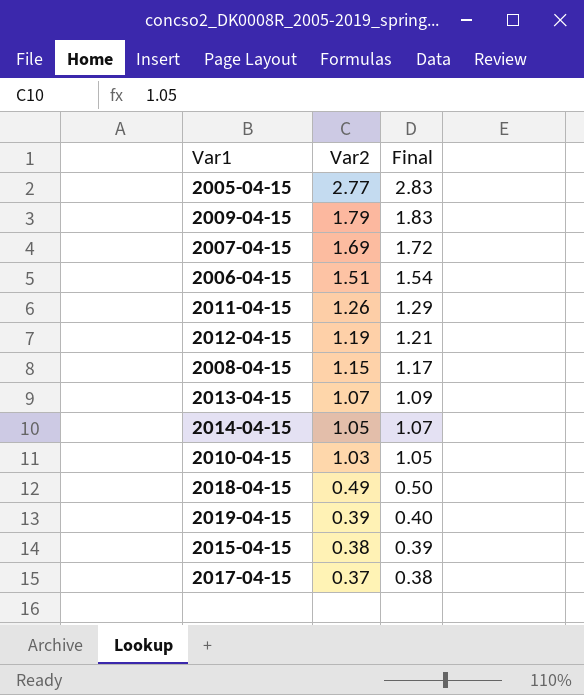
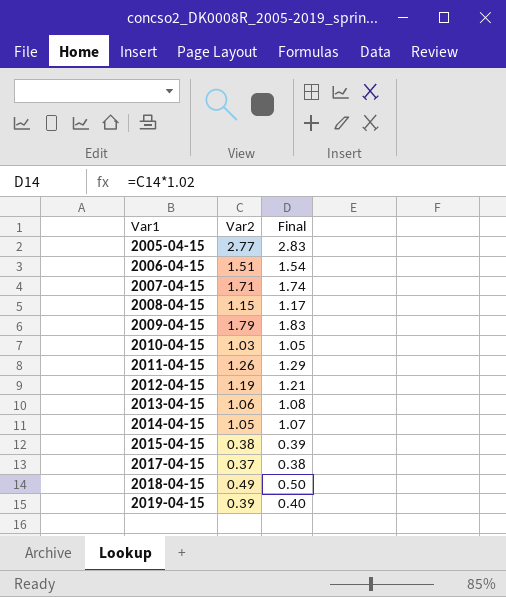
row order: Var2 descending -> Var1 ascending
2007-04-15 | Var2: 1.69 -> 1.71
2007-04-15 | Final: 1.72 -> 1.74
2013-04-15 | Var2: 1.07 -> 1.06
2013-04-15 | Final: 1.09 -> 1.08

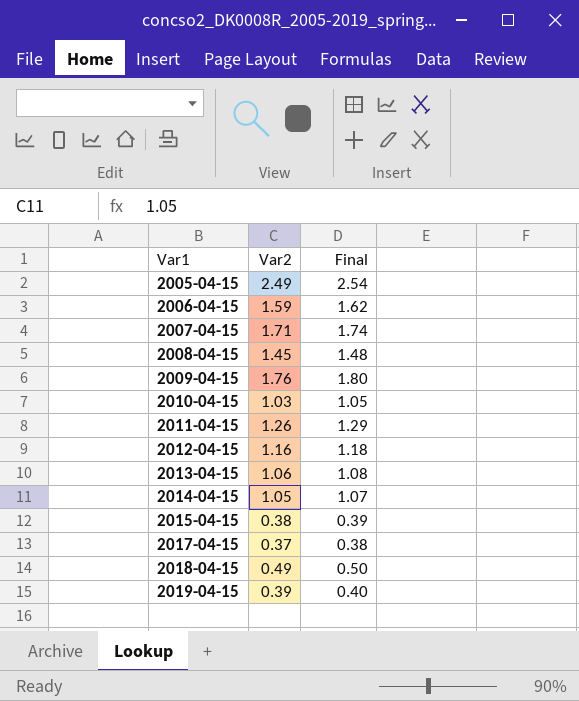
2005-04-15 | Var2: 2.77 -> 2.49
2005-04-15 | Final: 2.83 -> 2.54
2006-04-15 | Var2: 1.51 -> 1.59
2006-04-15 | Final: 1.54 -> 1.62
2008-04-15 | Var2: 1.15 -> 1.45
2008-04-15 | Final: 1.17 -> 1.48
2009-04-15 | Var2: 1.79 -> 1.76
2009-04-15 | Final: 1.83 -> 1.80
2012-04-15 | Var2: 1.19 -> 1.16
2012-04-15 | Final: 1.21 -> 1.18

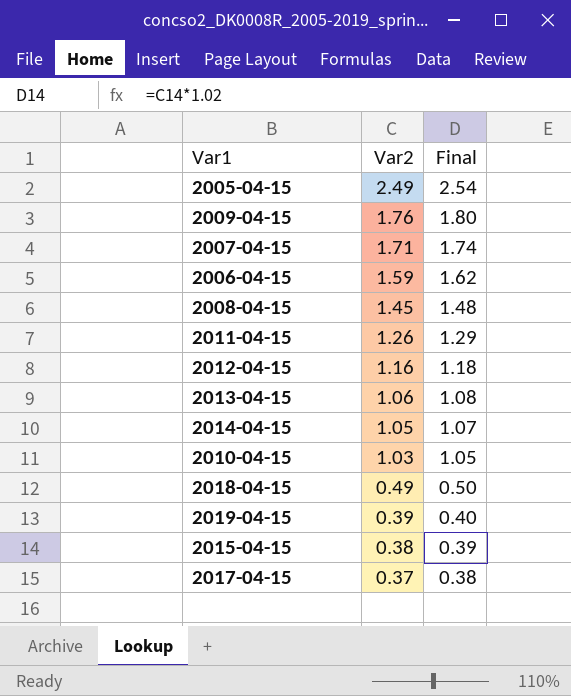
row order: Var1 ascending -> Var2 descending

